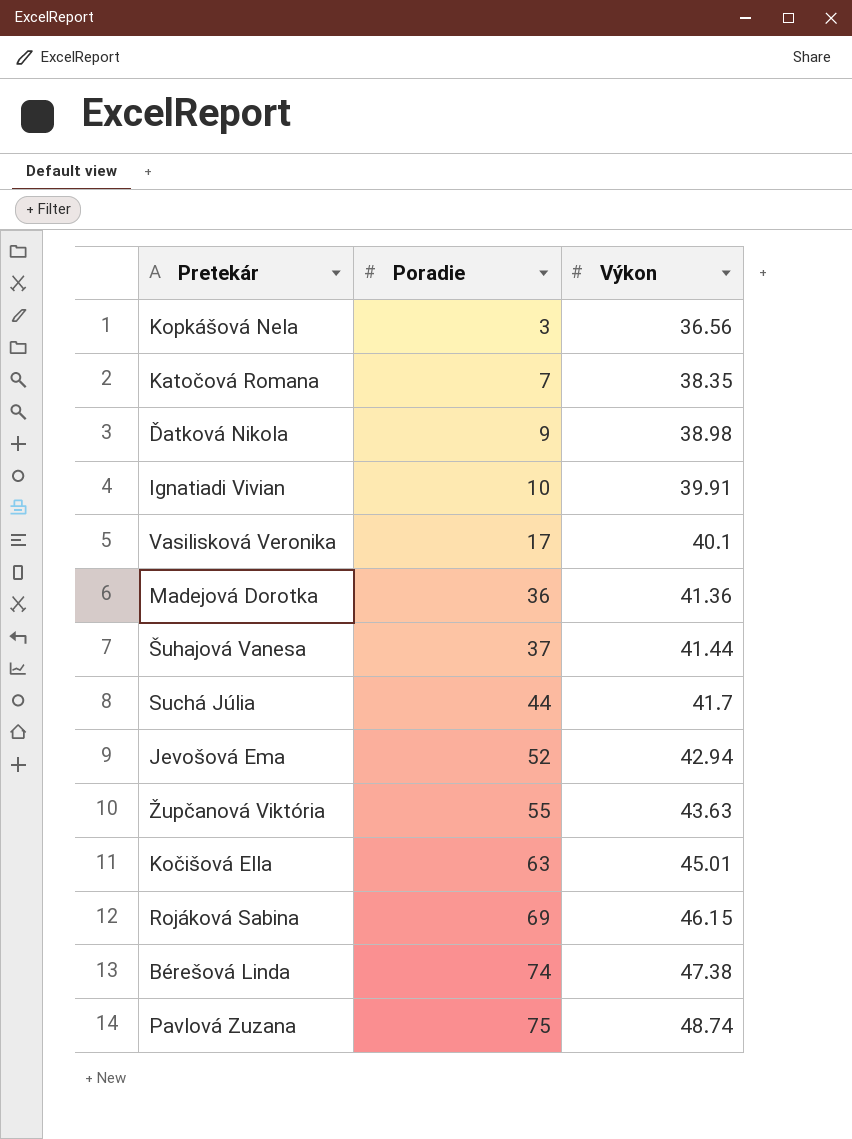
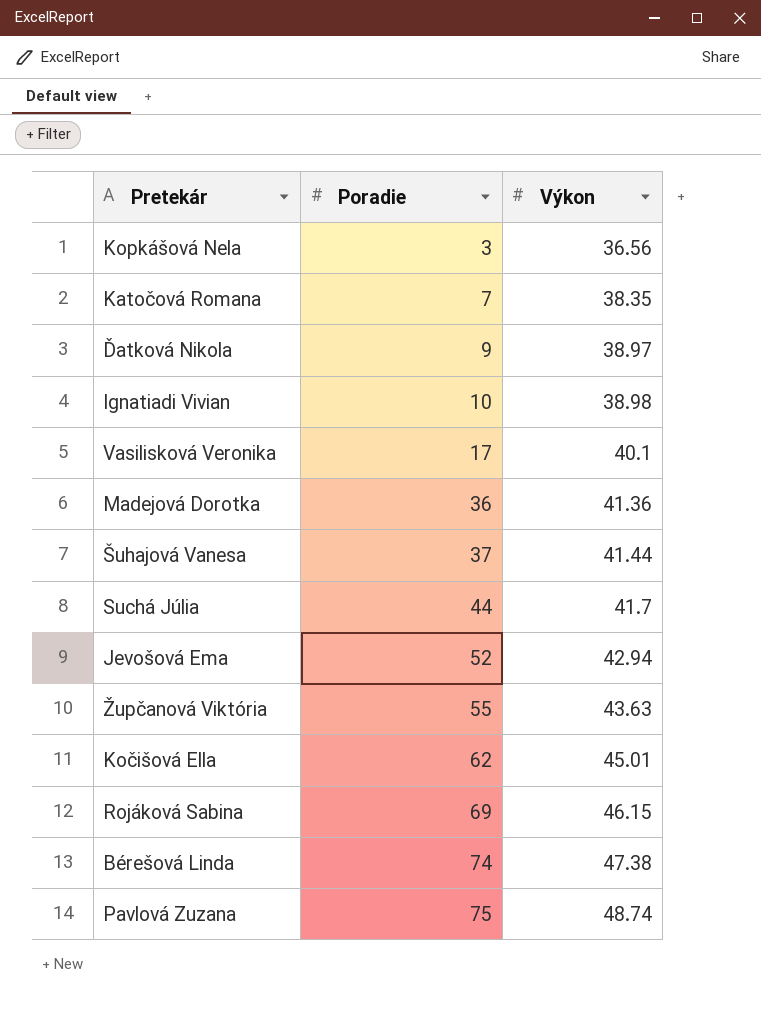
Ďatková Nikola | Výkon: 38.98 -> 38.97
Ignatiadi Vivian | Výkon: 39.91 -> 38.98
Kočišová Ella | Poradie: 63 -> 62

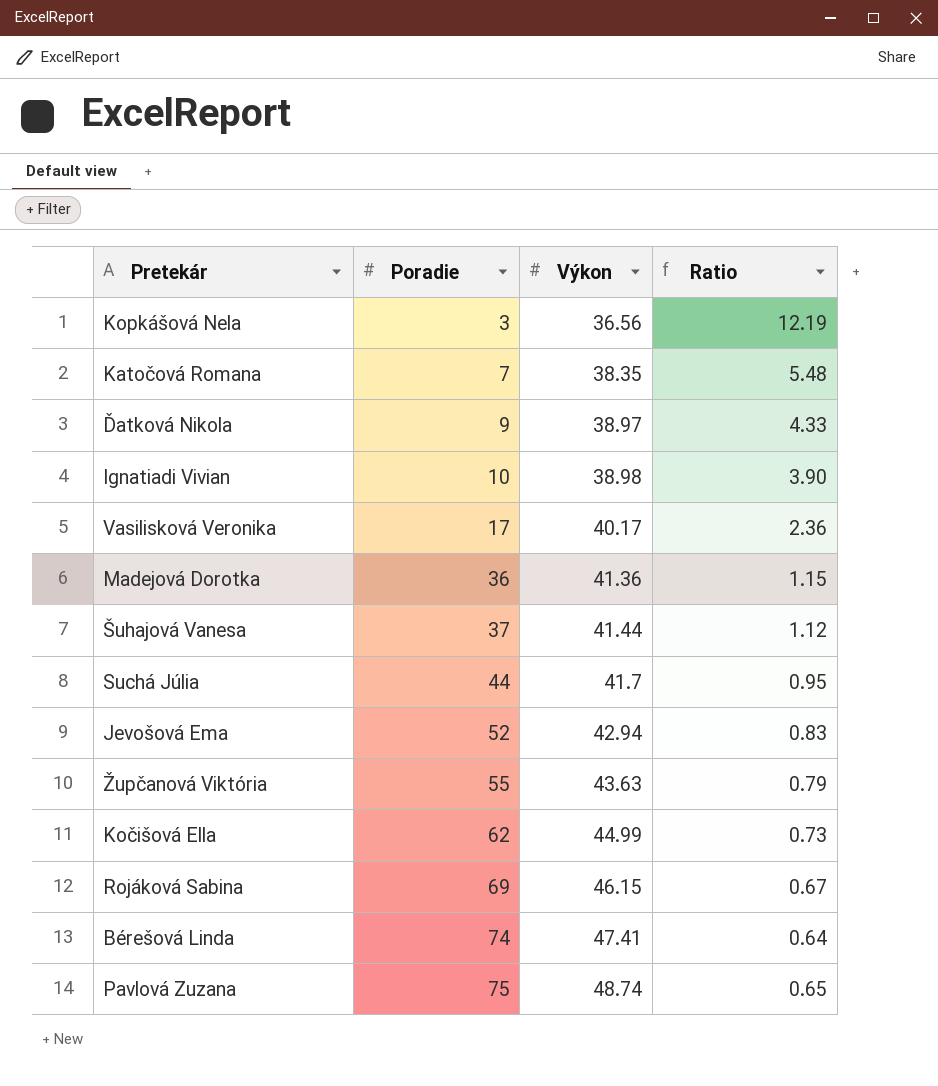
column Ratio | formula: none -> [Výkon] / [Poradie]
Vasilisková Veronika | Výkon: 40.1 -> 40.17
Kočišová Ella | Výkon: 45.01 -> 44.99
Bérešová Linda | Výkon: 47.38 -> 47.41

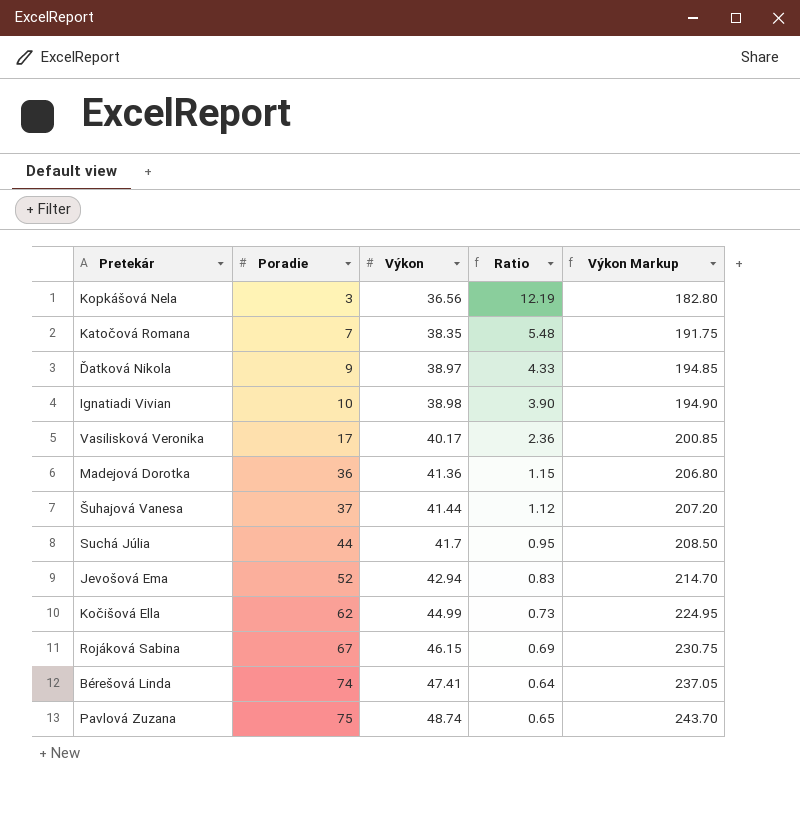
column Výkon Markup | formula: none -> [Výkon] * 5
row Župčanová Viktória: 55 | 43.63 | 0.79 -> none
Rojáková Sabina | Poradie: 69 -> 67
Rojáková Sabina | Ratio: 0.67 -> 0.69

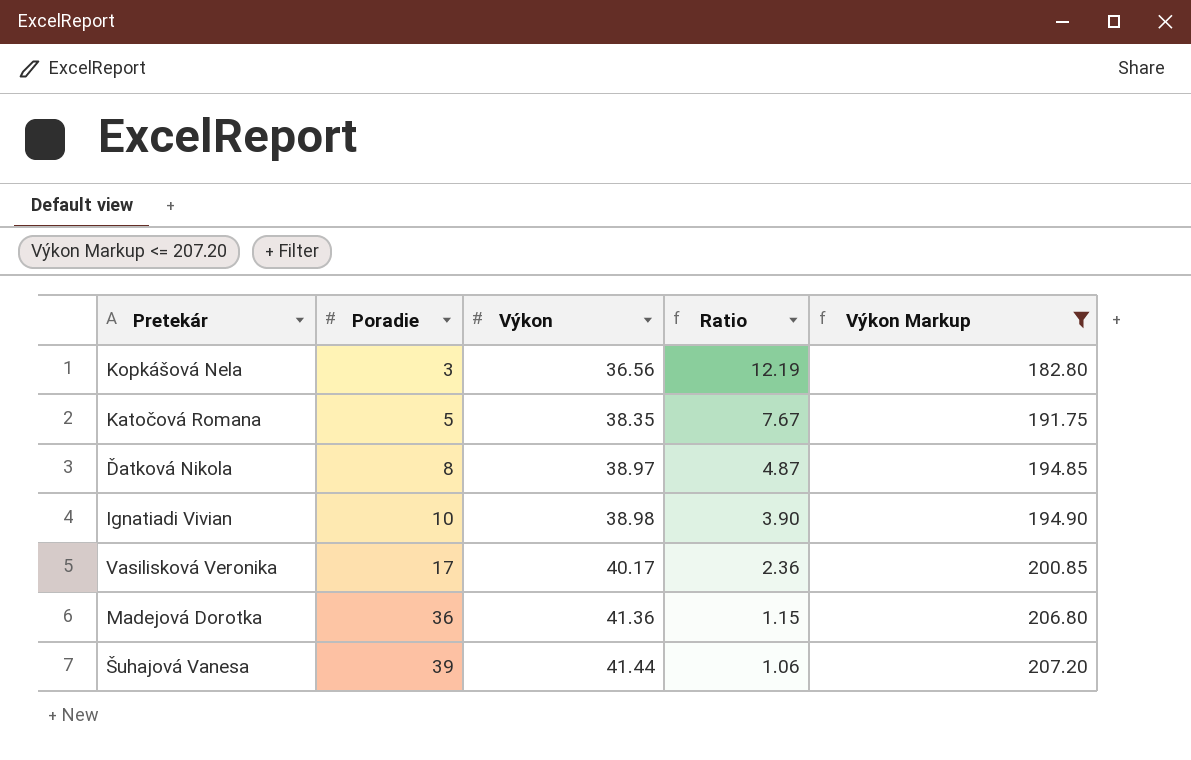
filter: none -> Výkon Markup <= 207.20
Katočová Romana | Poradie: 7 -> 5
Katočová Romana | Ratio: 5.48 -> 7.67
Ďatková Nikola | Poradie: 9 -> 8
Ďatková Nikola | Ratio: 4.33 -> 4.87
Šuhajová Vanesa | Poradie: 37 -> 39
Šuhajová Vanesa | Ratio: 1.12 -> 1.06

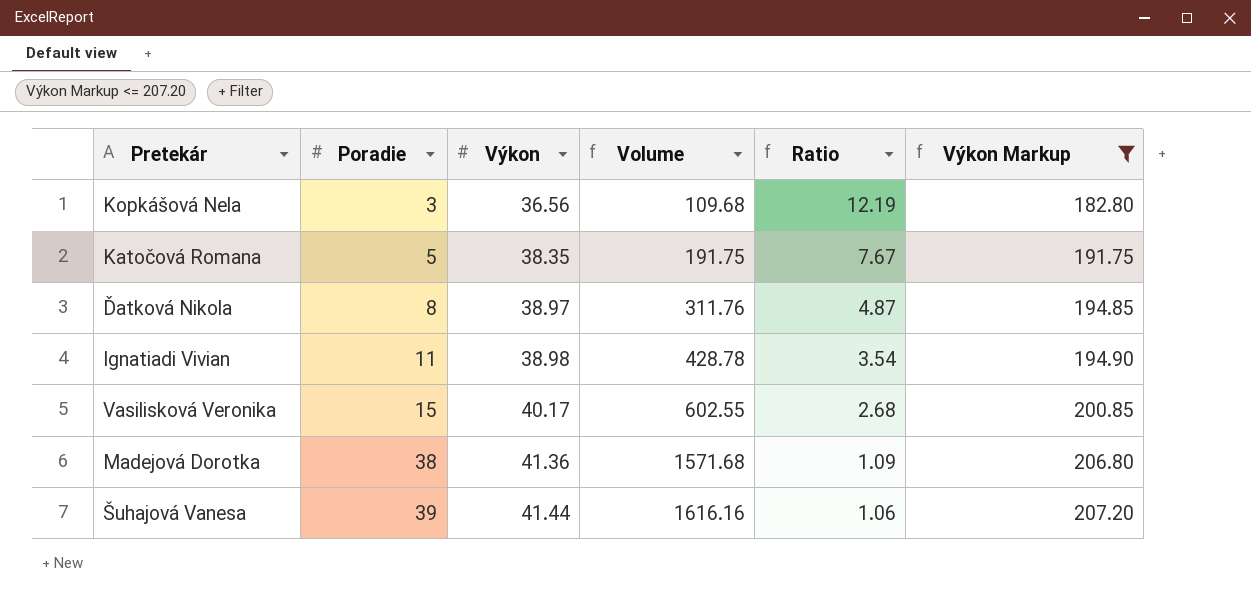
column Volume | formula: none -> [Poradie] * [Výkon]
Ignatiadi Vivian | Poradie: 10 -> 11
Ignatiadi Vivian | Ratio: 3.90 -> 3.54
Vasilisková Veronika | Poradie: 17 -> 15
Vasilisková Veronika | Ratio: 2.36 -> 2.68
Madejová Dorotka | Poradie: 36 -> 38
Madejová Dorotka | Ratio: 1.15 -> 1.09

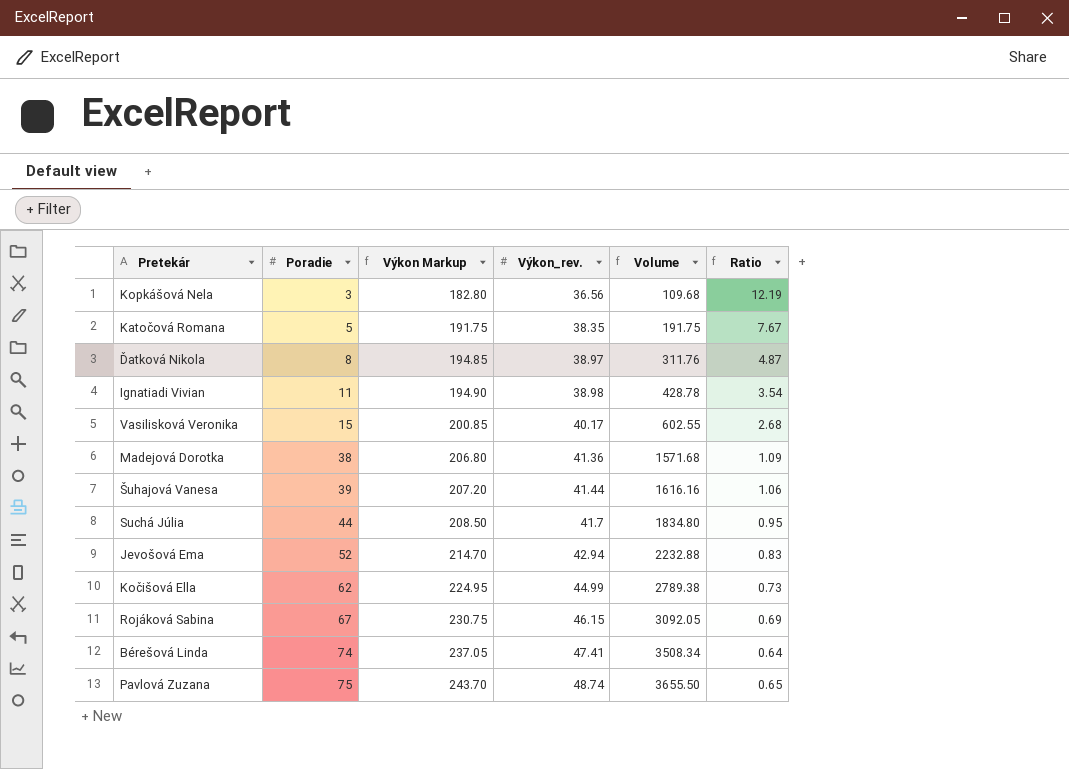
filter: Výkon Markup <= 207.20 -> none
column Výkon Markup | position: 6 -> 3
column name: Výkon -> Výkon_rev.

